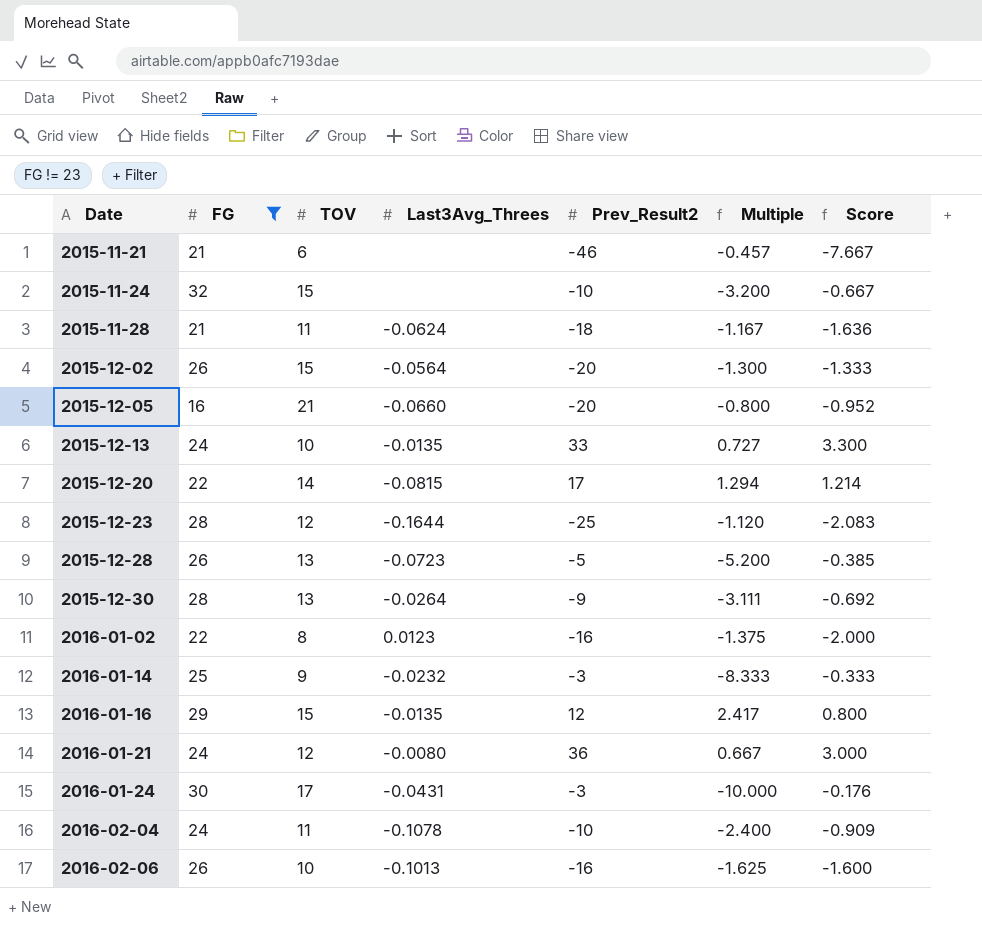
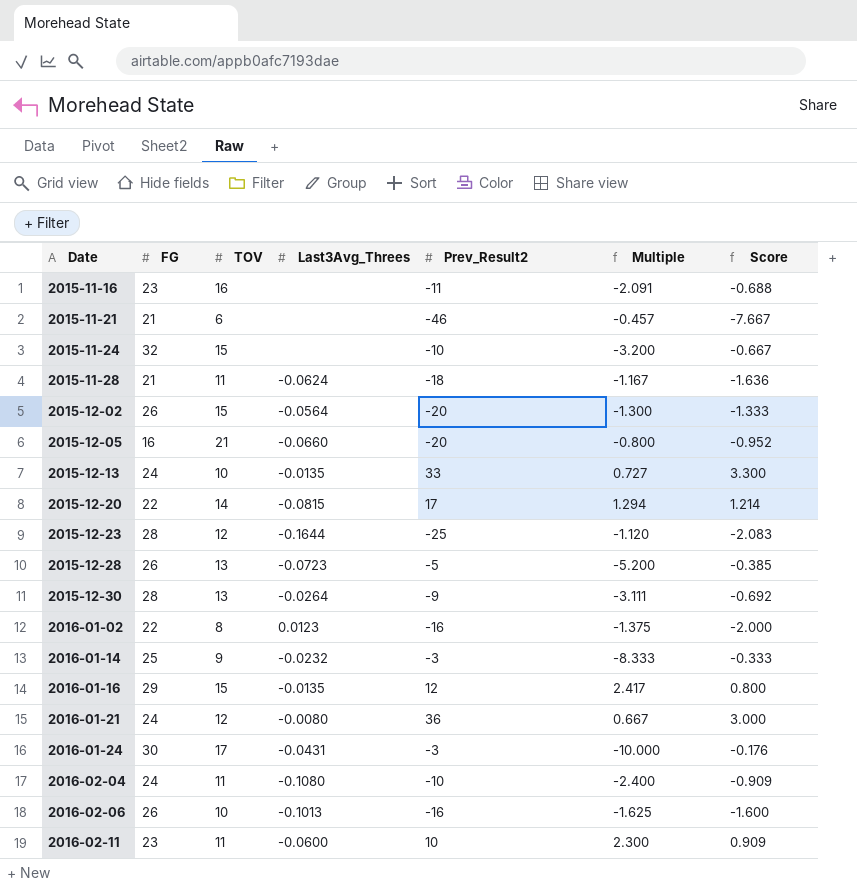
filter: FG != 23 -> none
2016-02-04 | Last3Avg_Threes: -0.1078 -> -0.1080

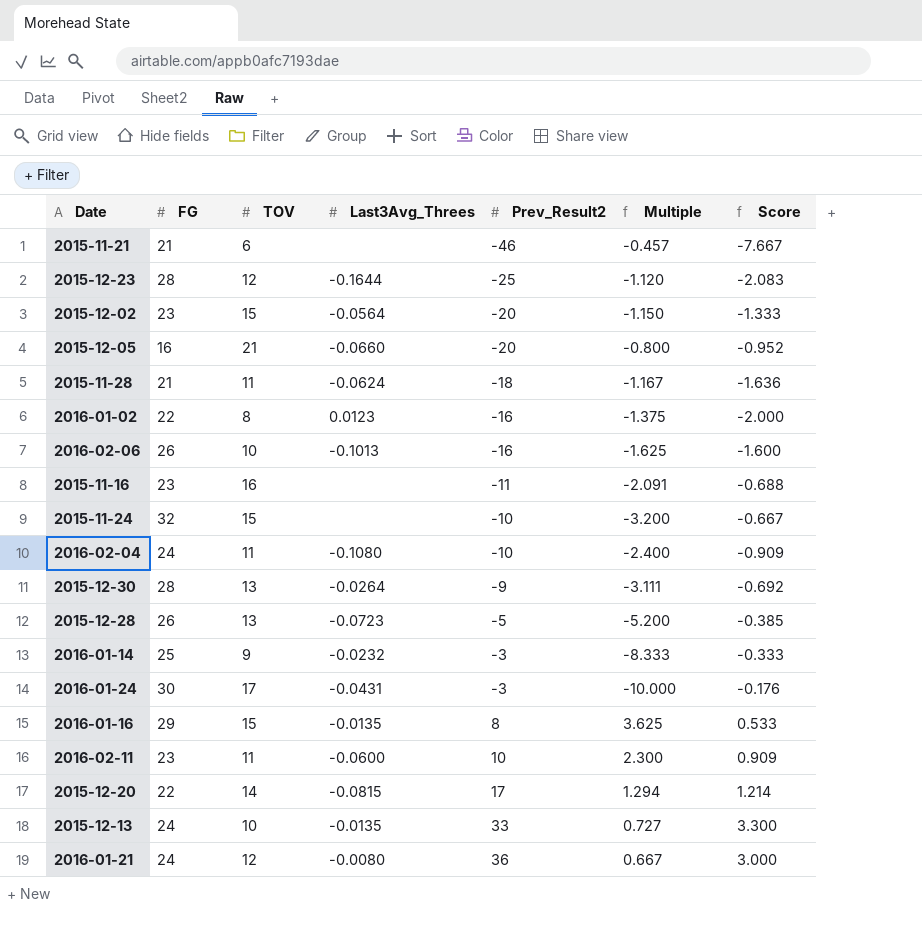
row order: Date ascending -> Prev_Result2 ascending
2015-12-02 | FG: 26 -> 23
2015-12-02 | Multiple: -1.300 -> -1.150
2016-01-16 | Prev_Result2: 12 -> 8
2016-01-16 | Multiple: 2.417 -> 3.625
2016-01-16 | Score: 0.800 -> 0.533

